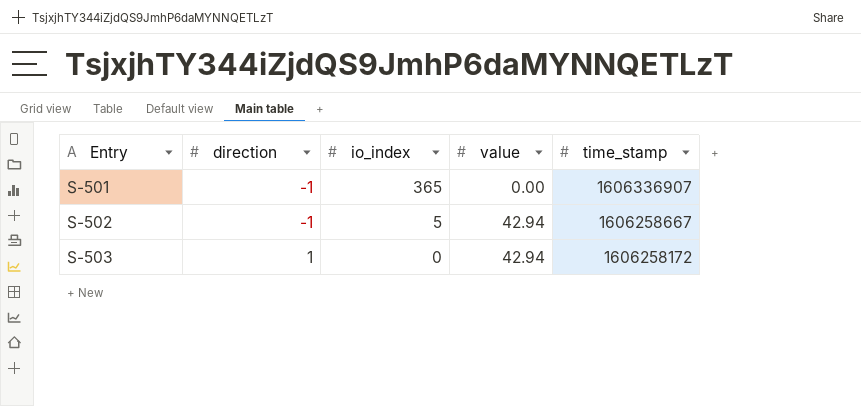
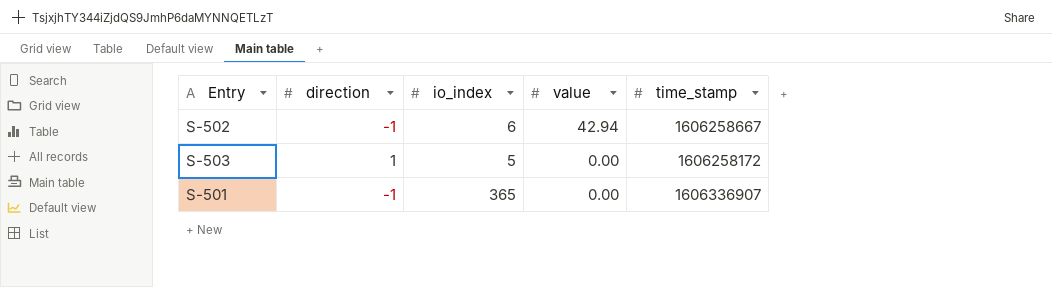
row order: Entry ascending -> value descending
S-502 | io_index: 5 -> 6
S-503 | io_index: 0 -> 5
S-503 | value: 42.94 -> 0.00

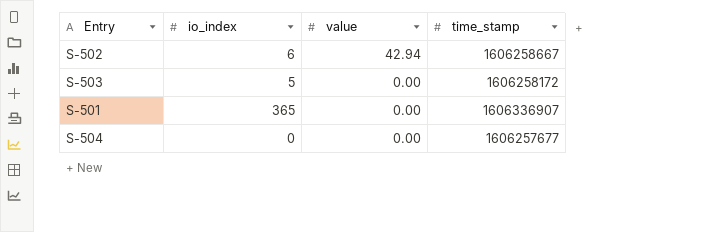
column direction | position: 2 -> none
row S-504: none -> 0 | 0.00 | 1606257677

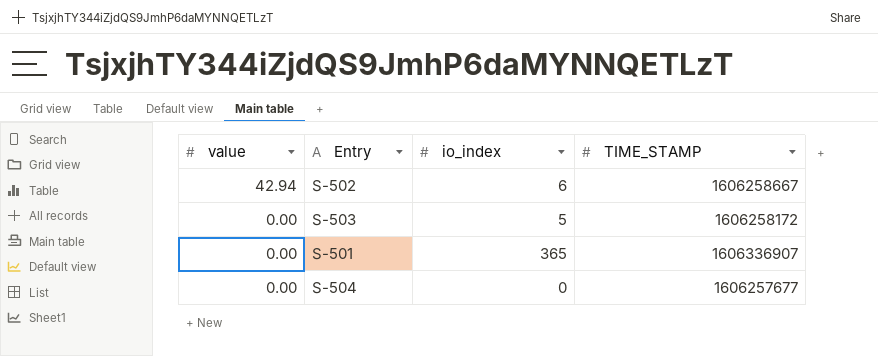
column value | position: 3 -> 1
column name: time_stamp -> TIME_STAMP

